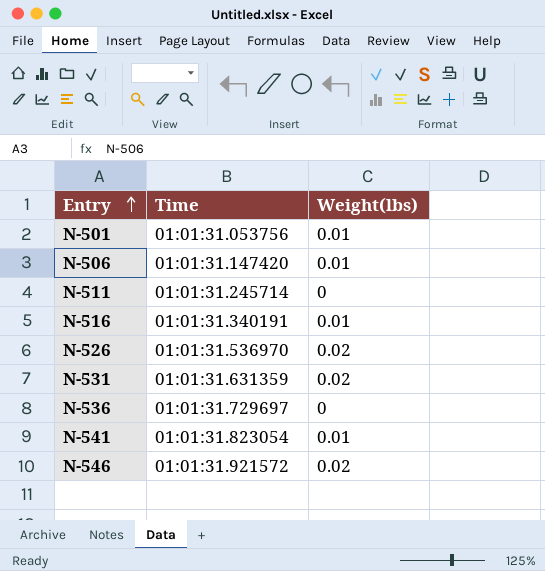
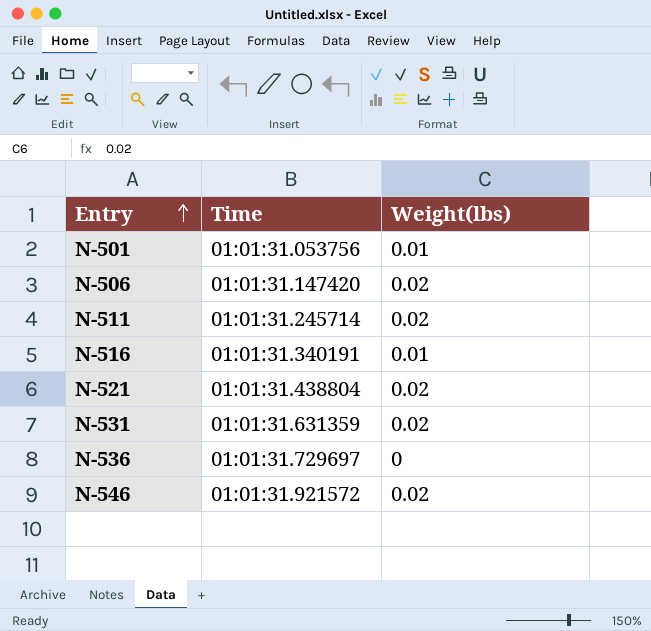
row N-526: 01:01:31.536970 | 0.02 -> none
row N-541: 01:01:31.823054 | 0.01 -> none
N-506 | Weight(lbs): 0.01 -> 0.02
N-511 | Weight(lbs): 0 -> 0.02
row N-521: none -> 01:01:31.438804 | 0.02

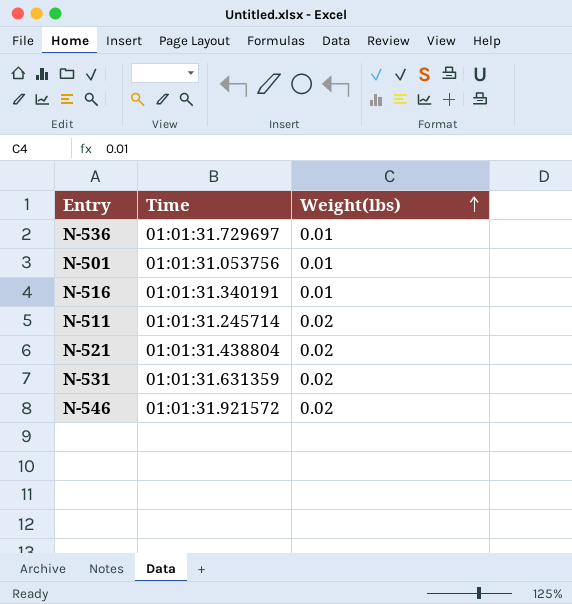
row order: Entry ascending -> Weight(lbs) ascending
row N-506: 01:01:31.147420 | 0.02 -> none
N-536 | Weight(lbs): 0 -> 0.01

